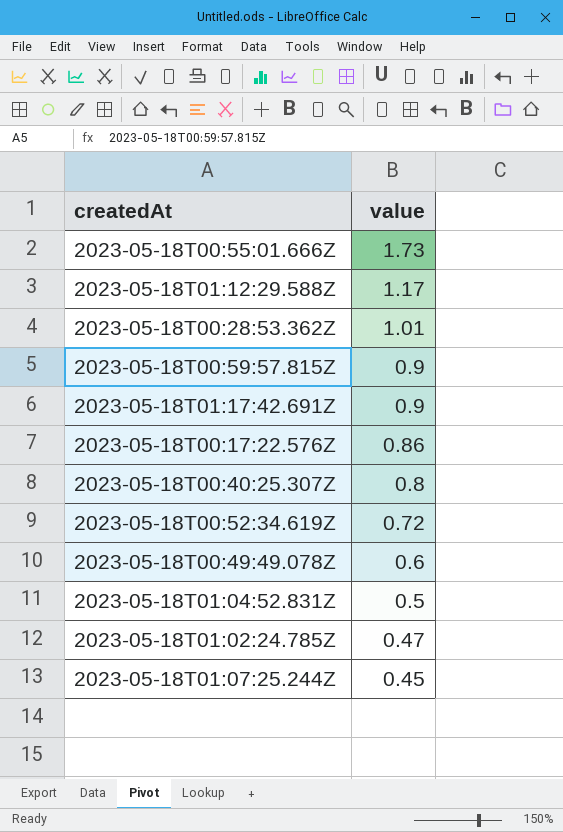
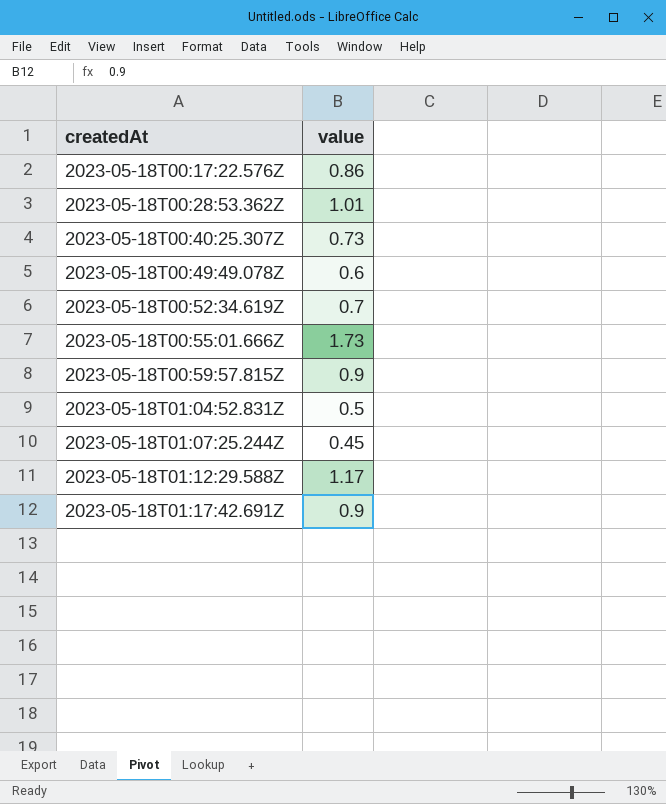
row order: value descending -> createdAt ascending
row 2023-05-18T01:02:24.785Z: 0.47 -> none
2023-05-18T00:40:25.307Z | value: 0.8 -> 0.73
2023-05-18T00:52:34.619Z | value: 0.72 -> 0.7

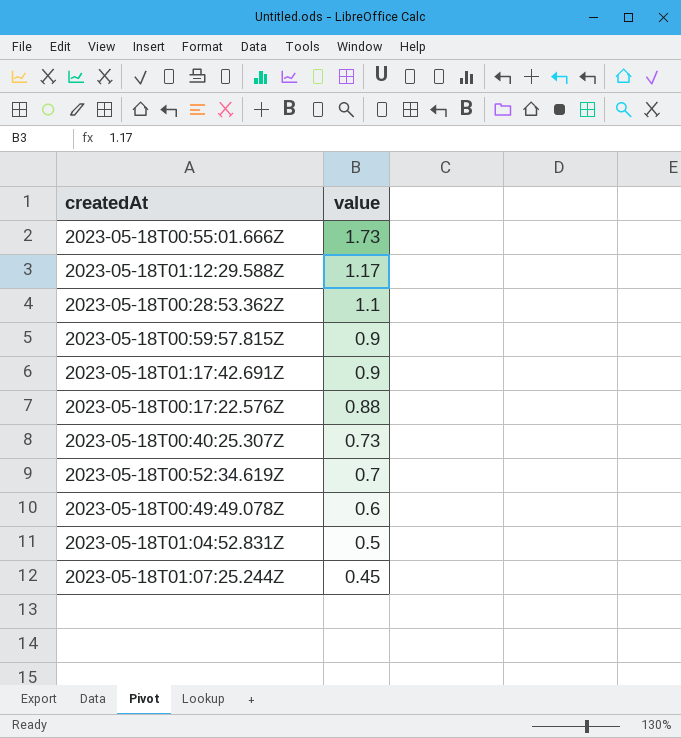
row order: createdAt ascending -> value descending
2023-05-18T00:28:53.362Z | value: 1.01 -> 1.1
2023-05-18T00:17:22.576Z | value: 0.86 -> 0.88

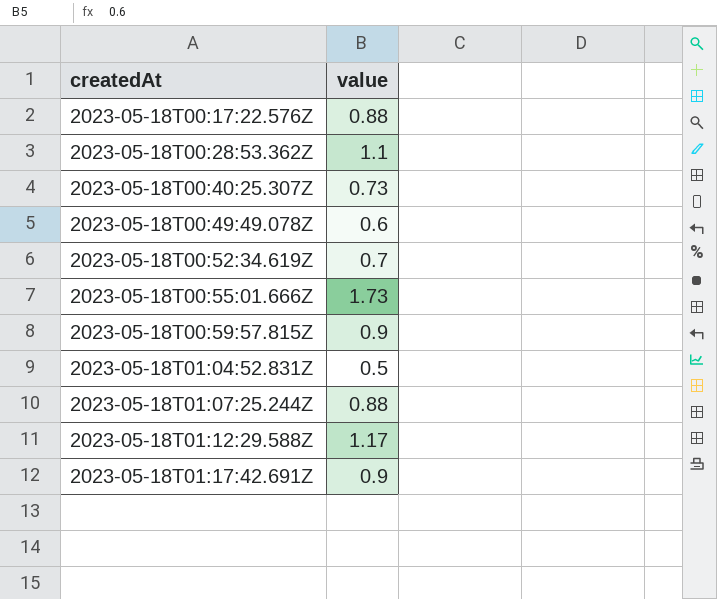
row order: value descending -> createdAt ascending
2023-05-18T01:07:25.244Z | value: 0.45 -> 0.88

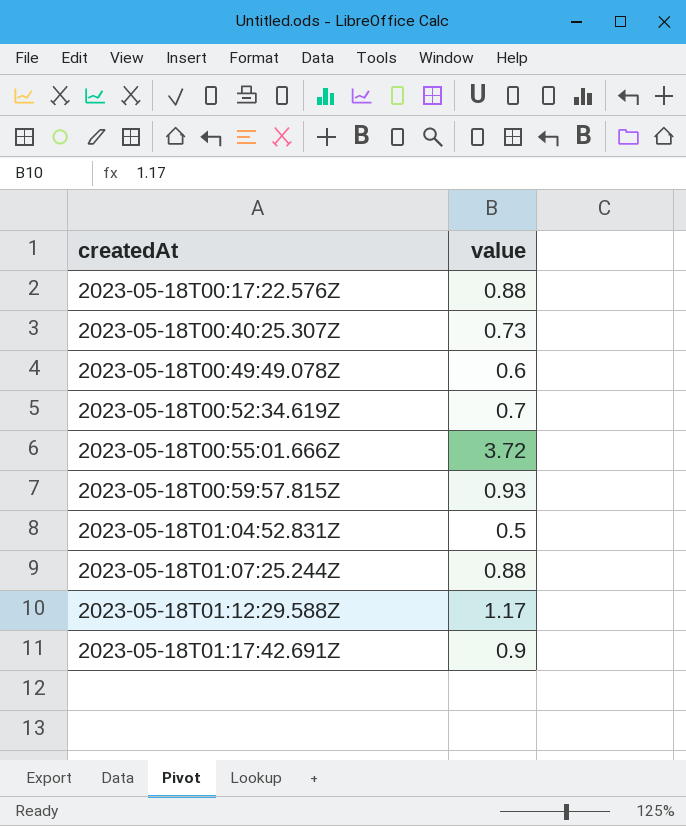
row 2023-05-18T00:28:53.362Z: 1.1 -> none
2023-05-18T00:55:01.666Z | value: 1.73 -> 3.72
2023-05-18T00:59:57.815Z | value: 0.9 -> 0.93

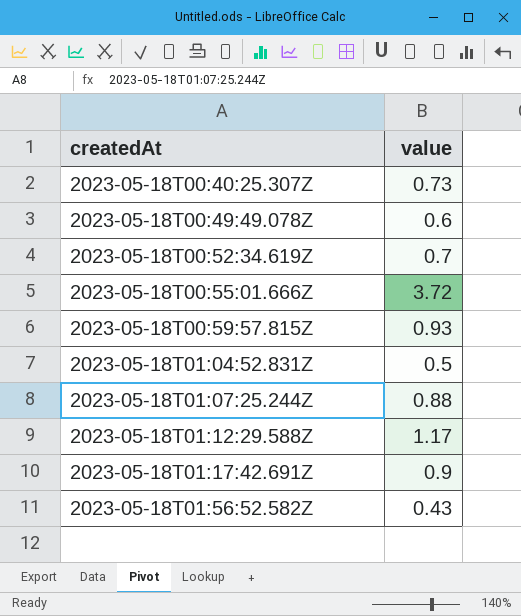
row 2023-05-18T00:17:22.576Z: 0.88 -> none
row 2023-05-18T01:56:52.582Z: none -> 0.43

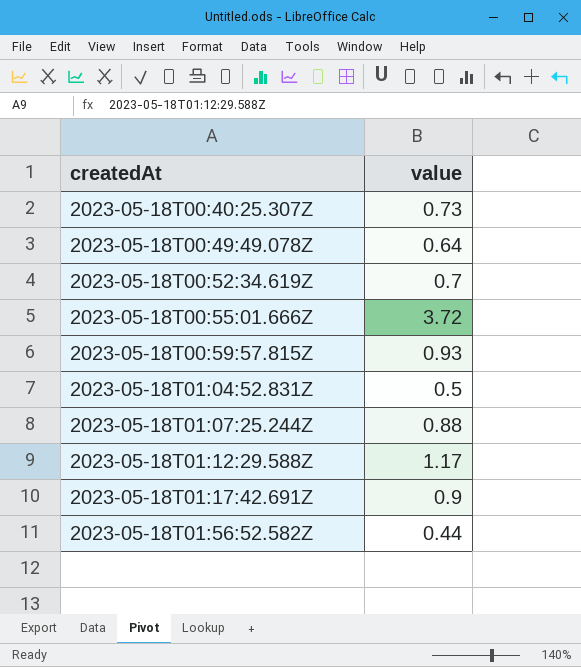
2023-05-18T00:49:49.078Z | value: 0.6 -> 0.64
2023-05-18T01:56:52.582Z | value: 0.43 -> 0.44

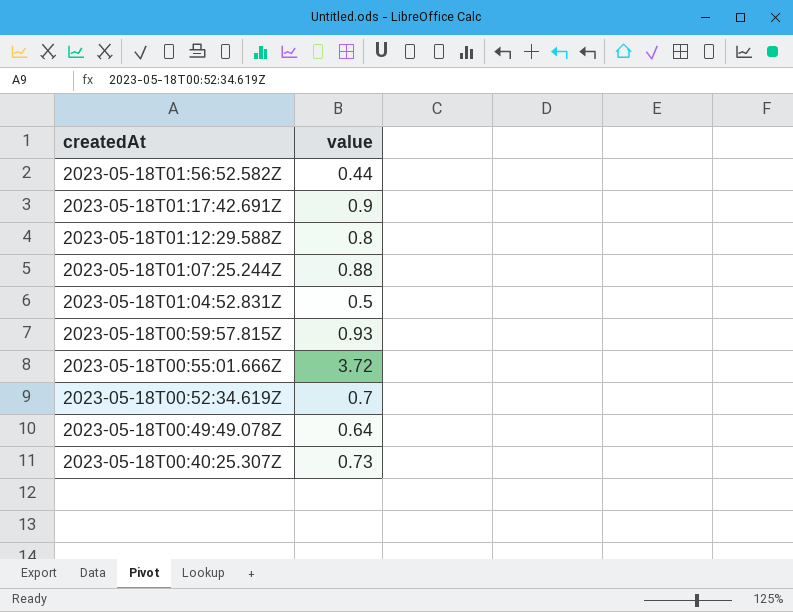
row order: createdAt ascending -> createdAt descending
2023-05-18T01:12:29.588Z | value: 1.17 -> 0.8

